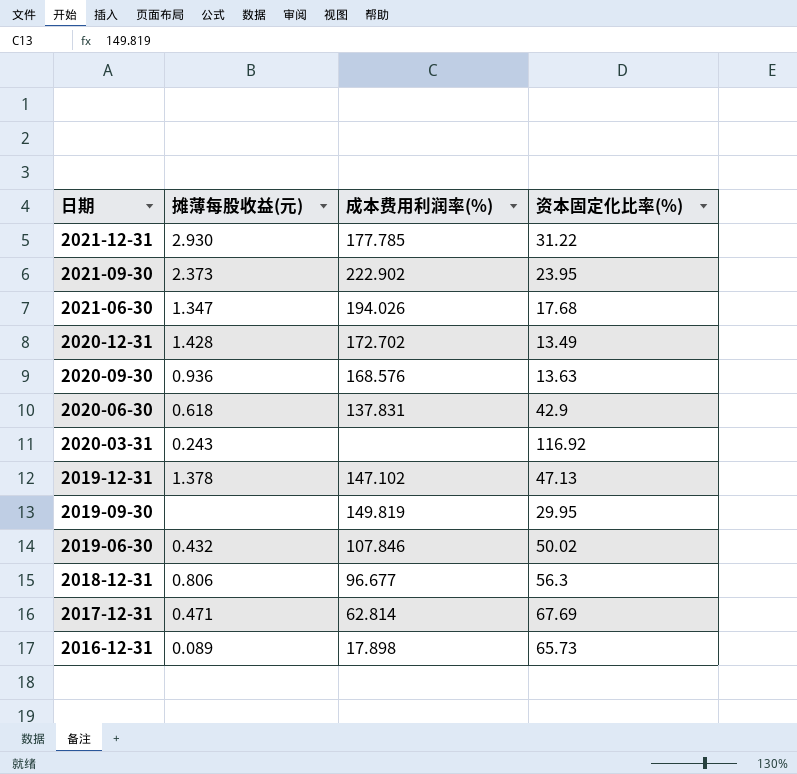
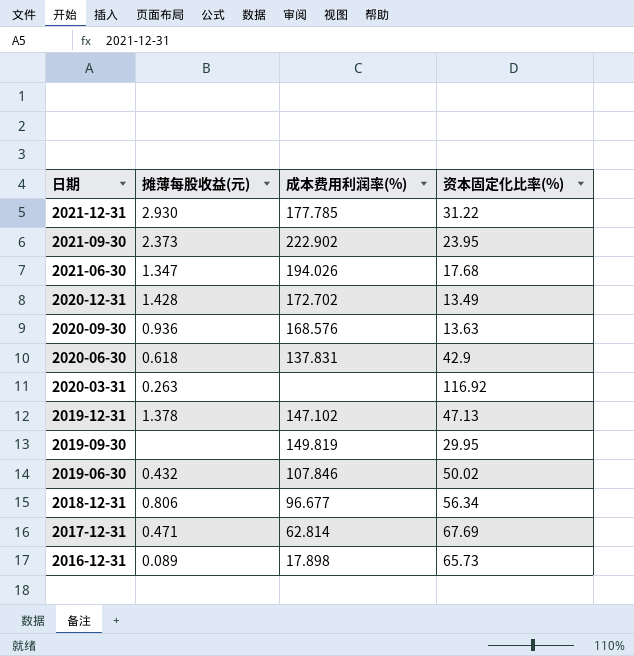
2020-03-31 | 摊薄每股收益(元): 0.243 -> 0.263
2018-12-31 | 资本固定化比率(%): 56.3 -> 56.34

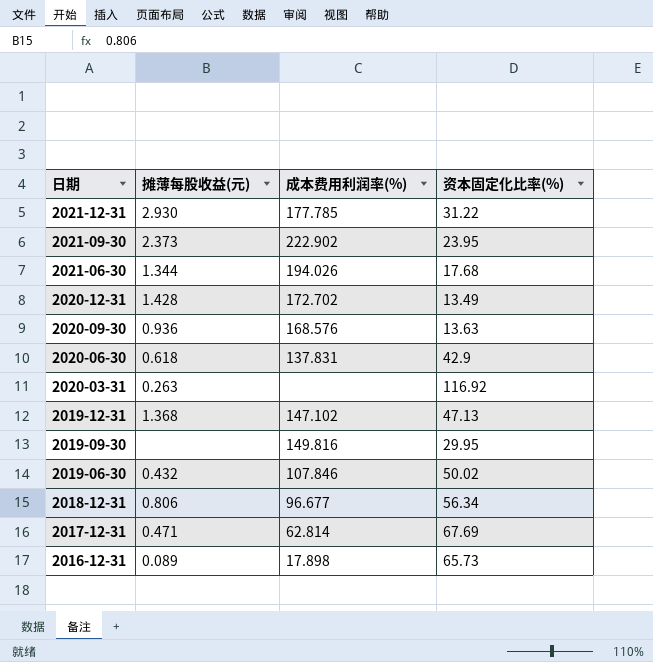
2021-06-30 | 摊薄每股收益(元): 1.347 -> 1.344
2019-12-31 | 摊薄每股收益(元): 1.378 -> 1.368
2019-09-30 | 成本费用利润率(%): 149.819 -> 149.816

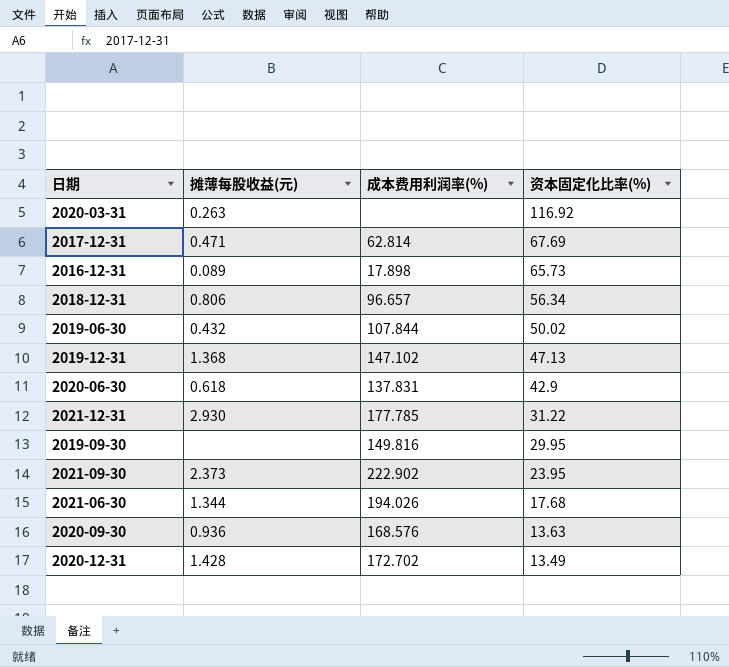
row order: 日期 descending -> 资本固定化比率(%) descending
2018-12-31 | 成本费用利润率(%): 96.677 -> 96.657
2019-06-30 | 成本费用利润率(%): 107.846 -> 107.844

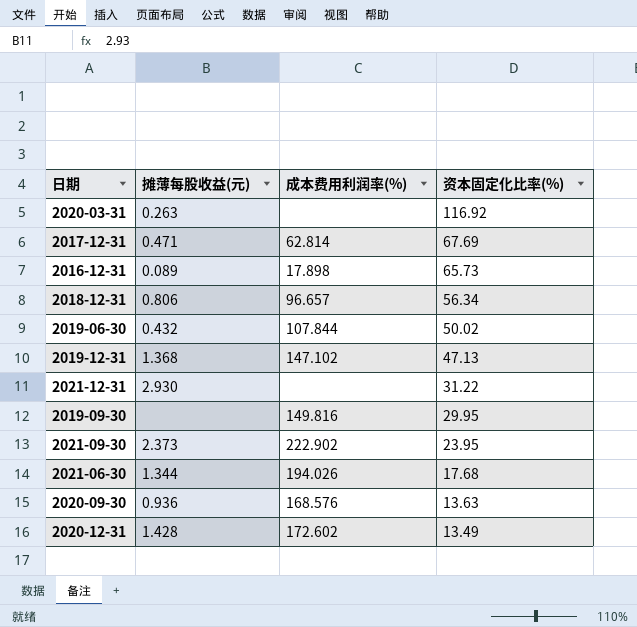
row 2020-06-30: 0.618 | 137.831 | 42.9 -> none
2021-12-31 | 成本费用利润率(%): 177.785 -> none
2020-12-31 | 成本费用利润率(%): 172.702 -> 172.602

